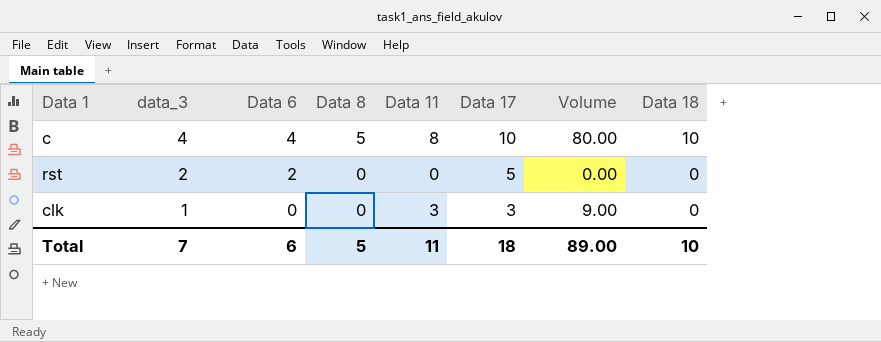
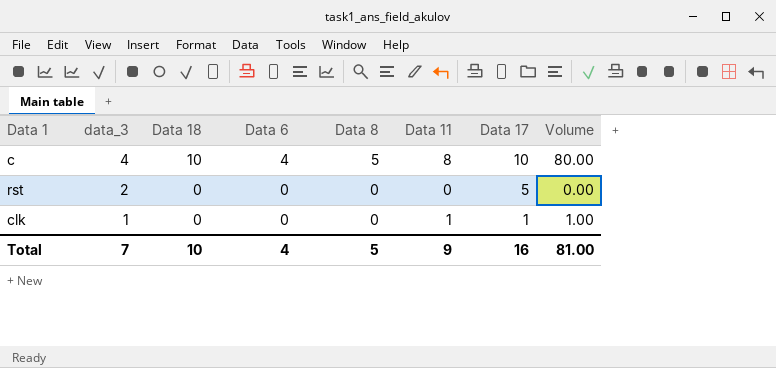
column Data 18 | position: 8 -> 3
rst | Data 6: 2 -> 0
clk | Data 11: 3 -> 1
clk | Data 17: 3 -> 1
clk | Volume: 9.00 -> 1.00
Total | Data 6: 6 -> 4
Total | Data 11: 11 -> 9
Total | Data 17: 18 -> 16
Total | Volume: 89.00 -> 81.00

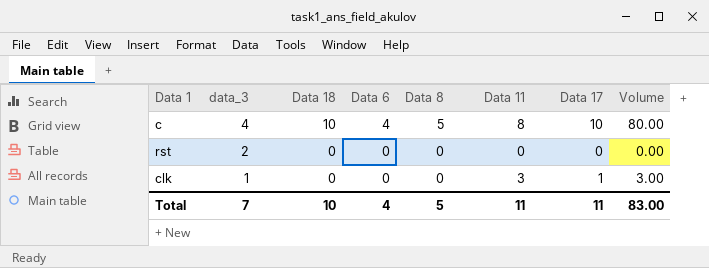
rst | Data 17: 5 -> 0
clk | Data 11: 1 -> 3
clk | Volume: 1.00 -> 3.00
Total | Data 11: 9 -> 11
Total | Data 17: 16 -> 11
Total | Volume: 81.00 -> 83.00

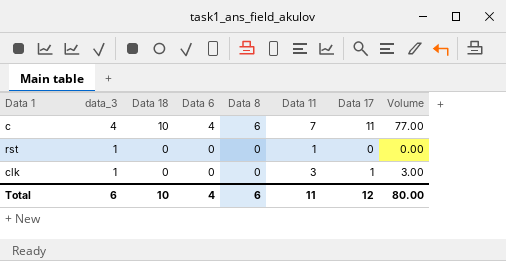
c | Data 8: 5 -> 6
c | Data 11: 8 -> 7
c | Data 17: 10 -> 11
c | Volume: 80.00 -> 77.00
rst | data_3: 2 -> 1
rst | Data 11: 0 -> 1
Total | data_3: 7 -> 6
Total | Data 8: 5 -> 6
Total | Data 17: 11 -> 12
Total | Volume: 83.00 -> 80.00

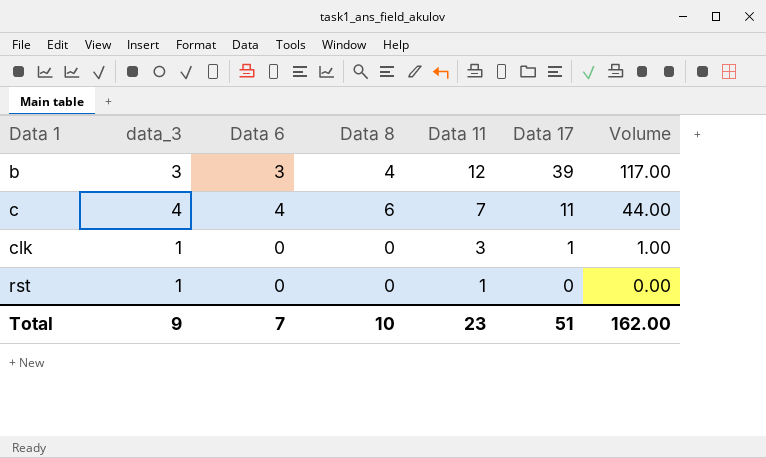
row order: data_3 descending -> Data 1 ascending
column Data 18 | position: 3 -> none
column Volume | formula: [Data 11] * [Data 17] -> [data_3] * [Data 17]
row b: none -> 3 | 3 | 4 | 12 | 39 | 117.00
Total | data_3: 6 -> 9
Total | Data 6: 4 -> 7
Total | Data 8: 6 -> 10
Total | Data 11: 11 -> 23
Total | Data 17: 12 -> 51
Total | Volume: 80.00 -> 162.00

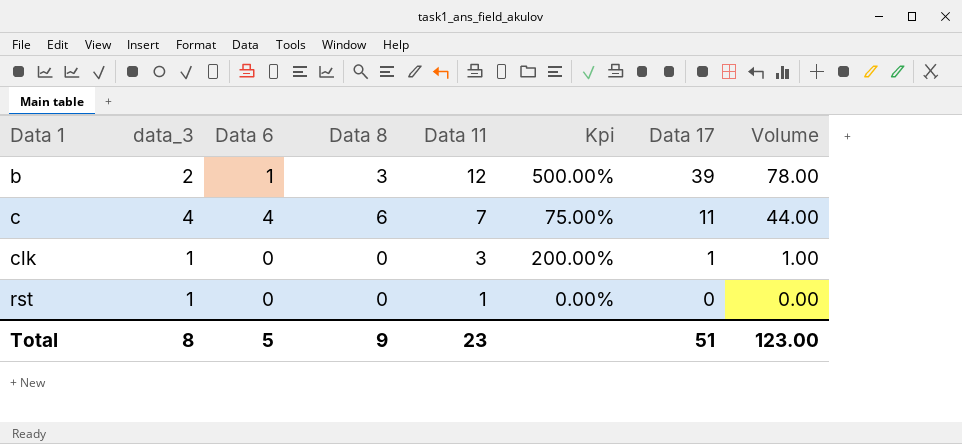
column Kpi | formula: none -> ([Data 11] - [data_3]) / [data_3]
b | data_3: 3 -> 2
b | Data 6: 3 -> 1
b | Data 8: 4 -> 3
b | Volume: 117.00 -> 78.00
Total | data_3: 9 -> 8
Total | Data 6: 7 -> 5
Total | Data 8: 10 -> 9
Total | Volume: 162.00 -> 123.00

